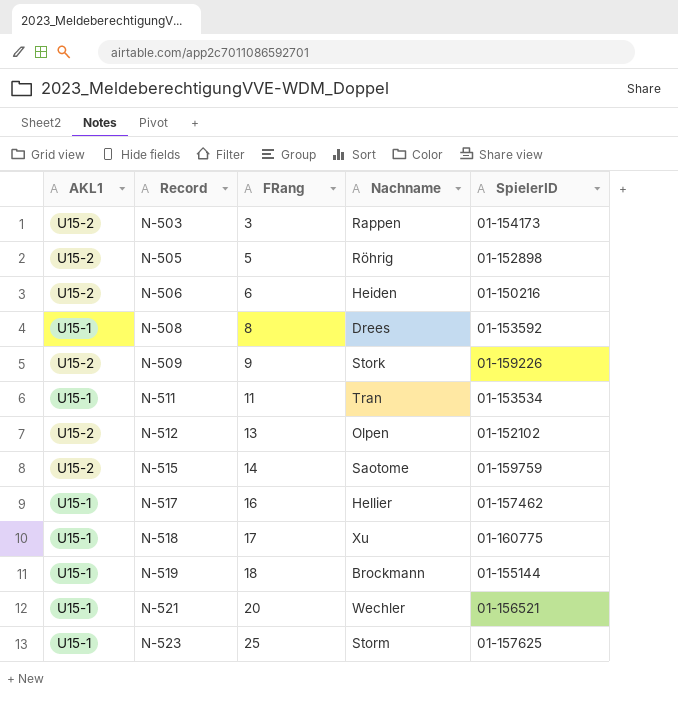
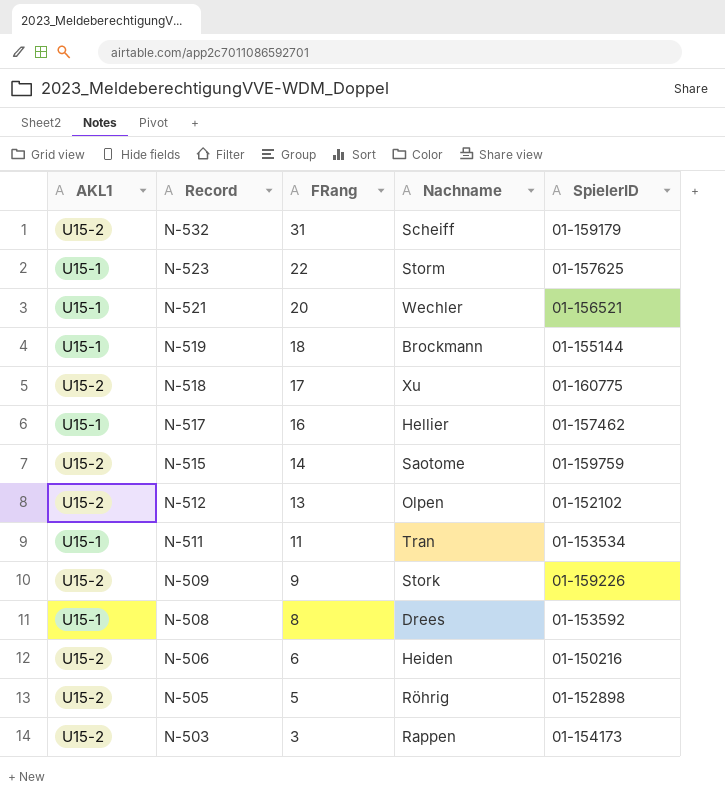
row order: Record ascending -> Record descending
row N-532: none -> U15-2 | 31 | Scheiff | 01-159179
N-523 | FRang: 25 -> 22
N-518 | AKL1: U15-1 -> U15-2

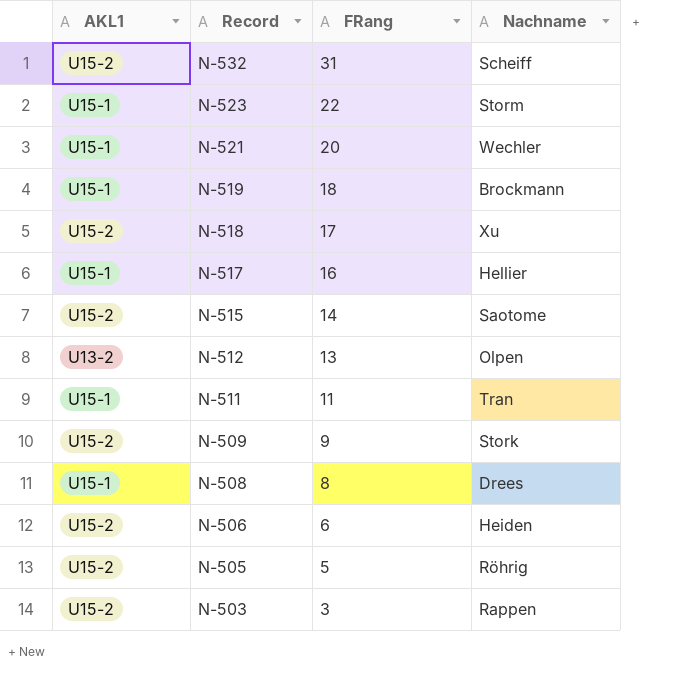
column SpielerID | position: 5 -> none
N-512 | AKL1: U15-2 -> U13-2

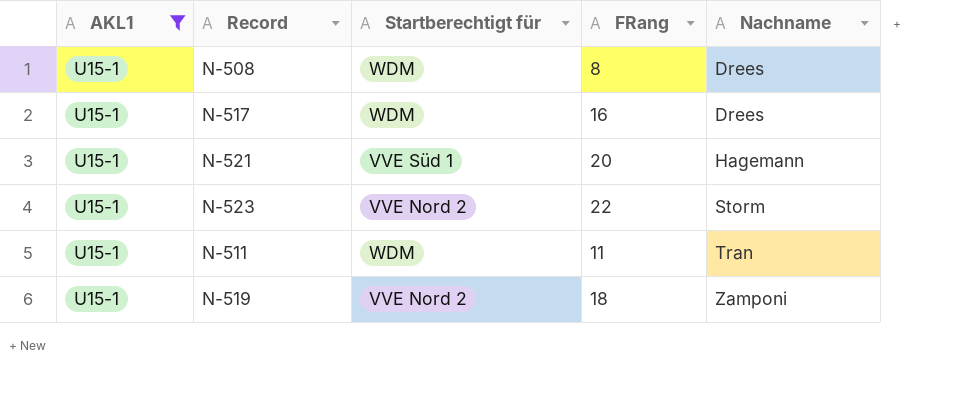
filter: none -> AKL1 = U15-1
row order: Record descending -> Nachname ascending
column Startberechtigt für | position: none -> 3
N-517 | Nachname: Hellier -> Drees
N-521 | Nachname: Wechler -> Hagemann
N-519 | Nachname: Brockmann -> Zamponi

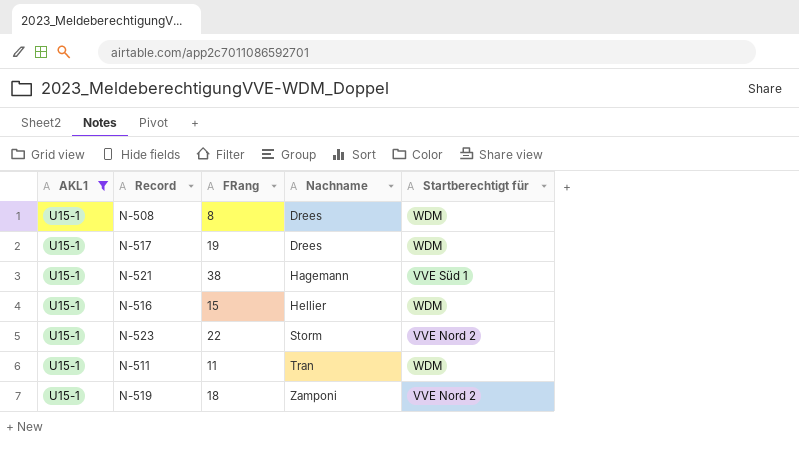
column Startberechtigt für | position: 3 -> 5
N-517 | FRang: 16 -> 19
N-521 | FRang: 20 -> 38
row N-516: none -> U15-1 | 15 | Hellier | WDM

